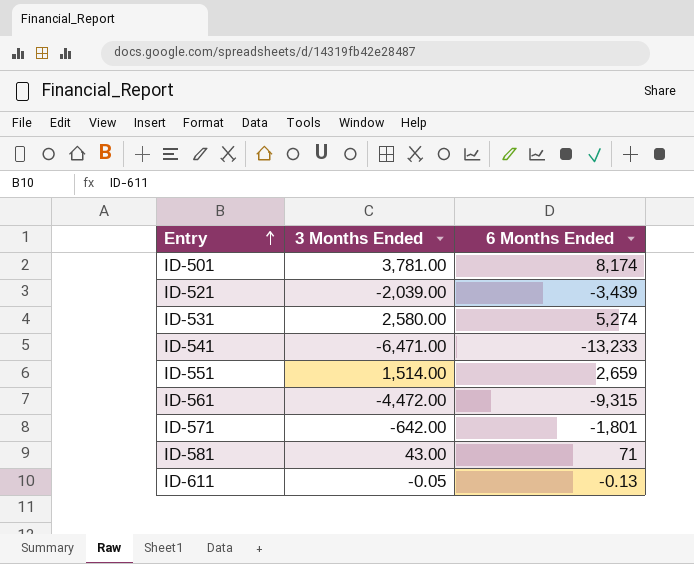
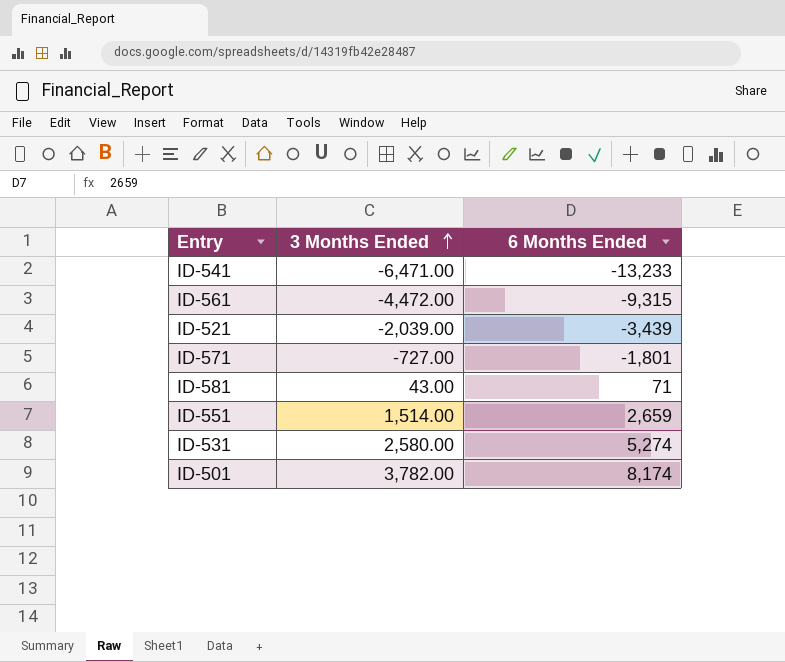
row order: Entry ascending -> 3 Months Ended ascending
row ID-611: -0.05 | -0.13 -> none
ID-571 | 3 Months Ended: -642.00 -> -727.00
ID-501 | 3 Months Ended: 3,781.00 -> 3,782.00

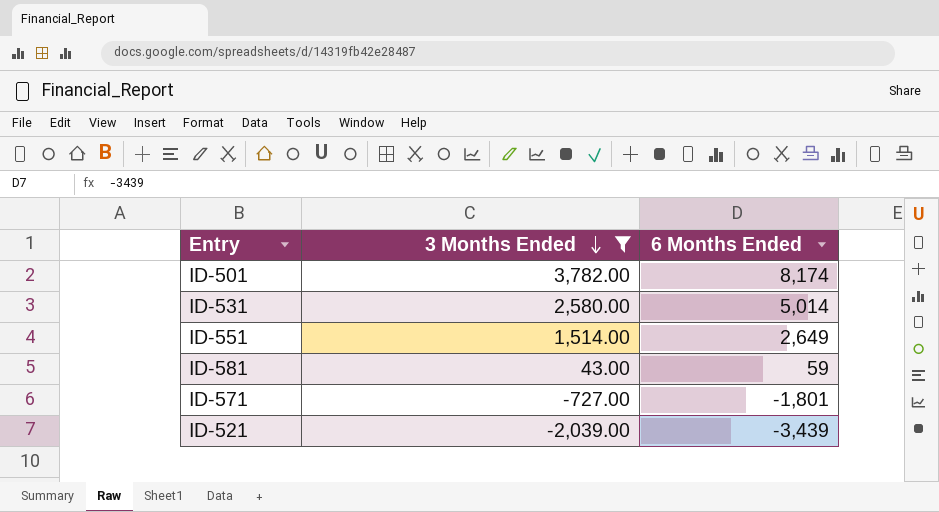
filter: none -> 3 Months Ended >= -2,039.00
row order: 3 Months Ended ascending -> 3 Months Ended descending
ID-531 | 6 Months Ended: 5,274 -> 5,014
ID-551 | 6 Months Ended: 2,659 -> 2,649
ID-581 | 6 Months Ended: 71 -> 59

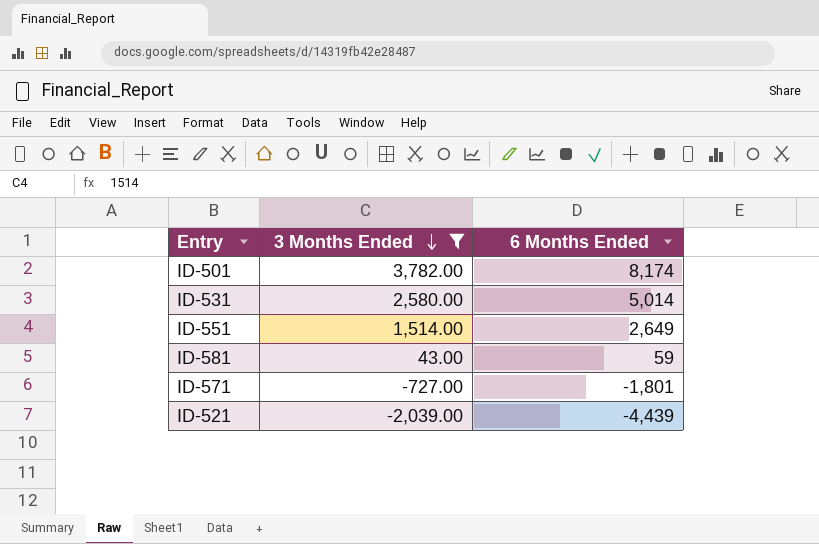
ID-521 | 6 Months Ended: -3,439 -> -4,439

